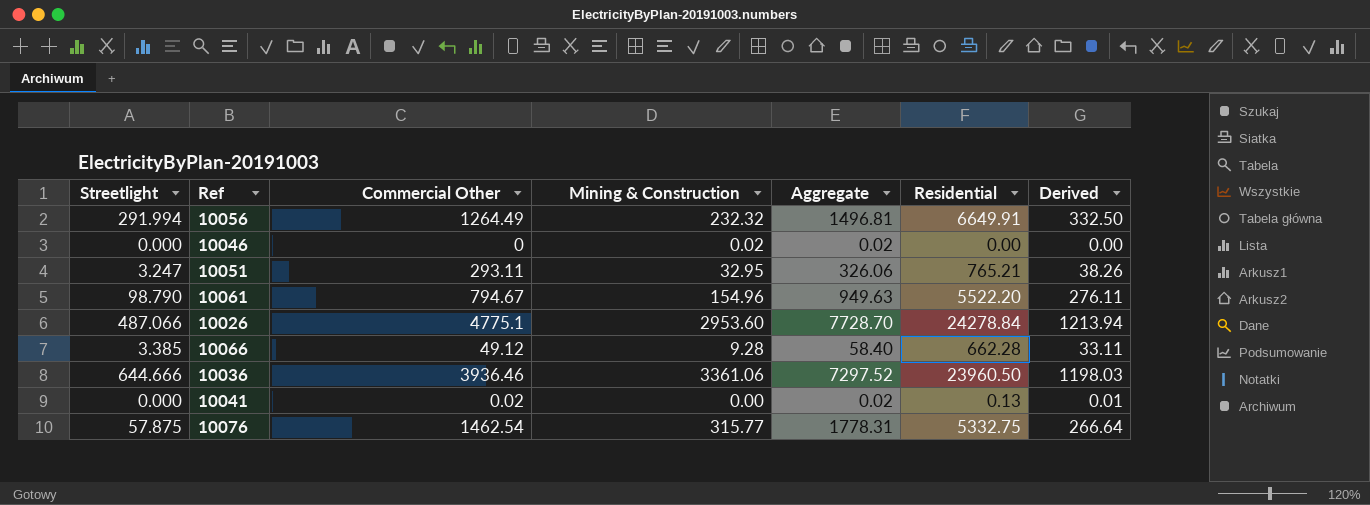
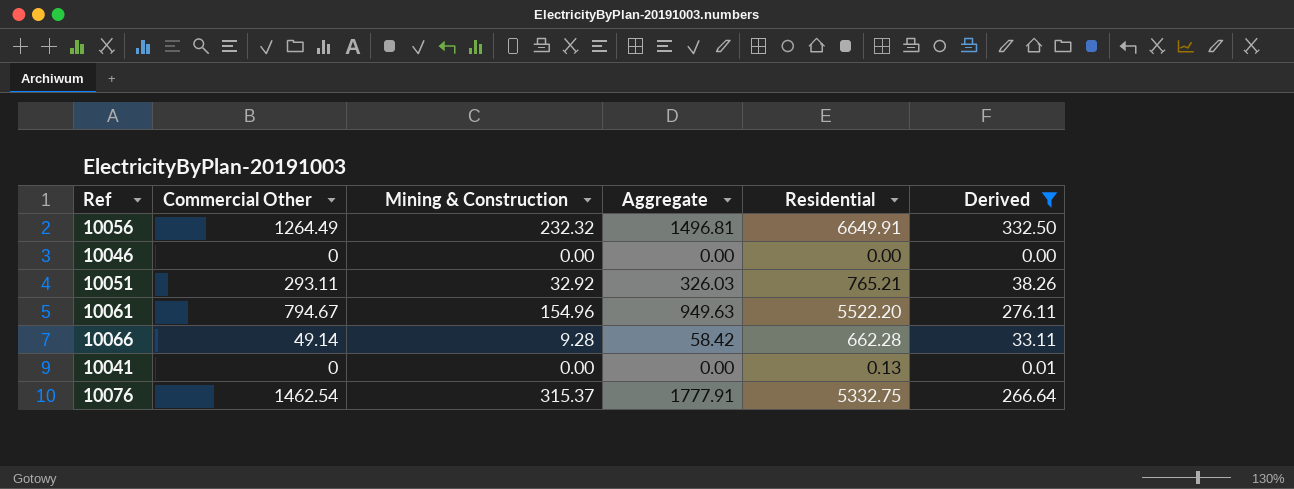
filter: none -> Derived <= 332.50
column Streetlight | position: 1 -> none
10046 | Mining & Construction: 0.02 -> 0.00
10046 | Aggregate: 0.02 -> 0.00
10051 | Mining & Construction: 32.95 -> 32.92
10051 | Aggregate: 326.06 -> 326.03
10066 | Commercial Other: 49.12 -> 49.14
10066 | Aggregate: 58.40 -> 58.42
10041 | Commercial Other: 0.02 -> 0
10041 | Aggregate: 0.02 -> 0.00
10076 | Mining & Construction: 315.77 -> 315.37
10076 | Aggregate: 1778.31 -> 1777.91

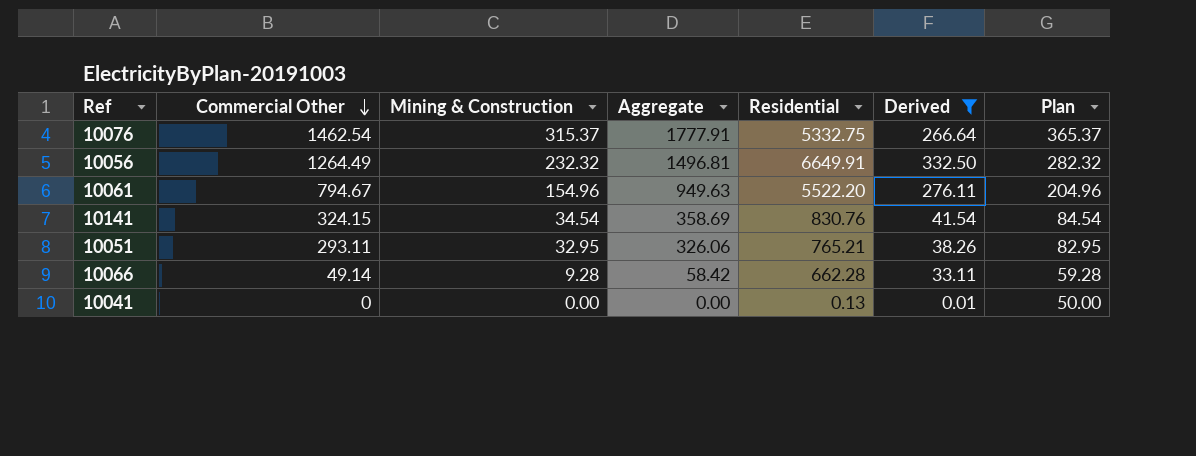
row order: none -> Commercial Other descending
column Plan | formula: none -> [Mining & Construction] + 50
row 10046: 0 | 0.00 | 0.00 | 0.00 | 0.00 -> none
row 10141: none -> 324.15 | 34.54 | 358.69 | 830.76 | 41.54 | 84.54
10051 | Mining & Construction: 32.92 -> 32.95
10051 | Aggregate: 326.03 -> 326.06

